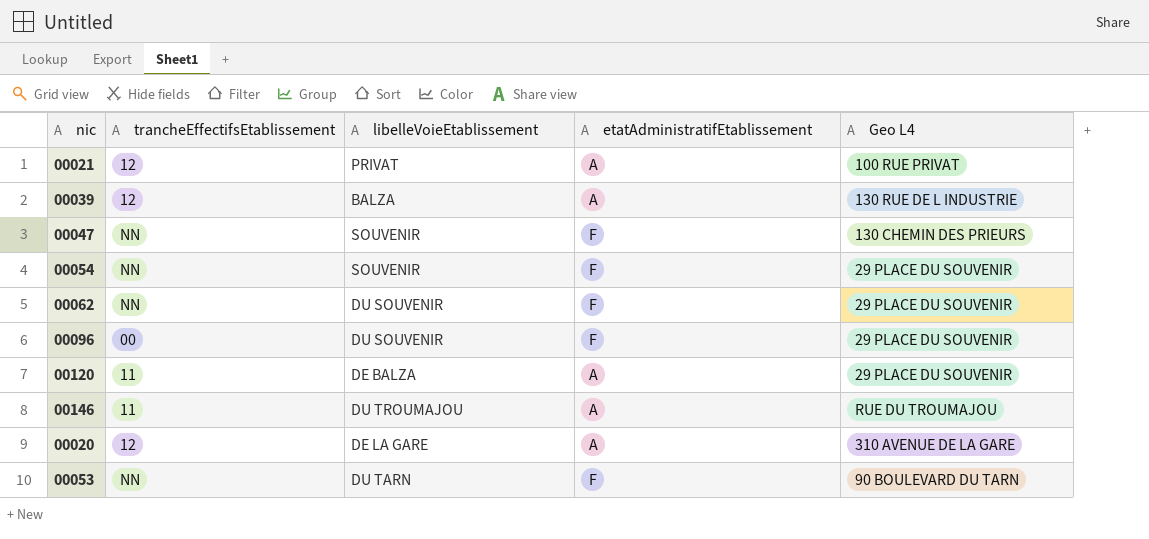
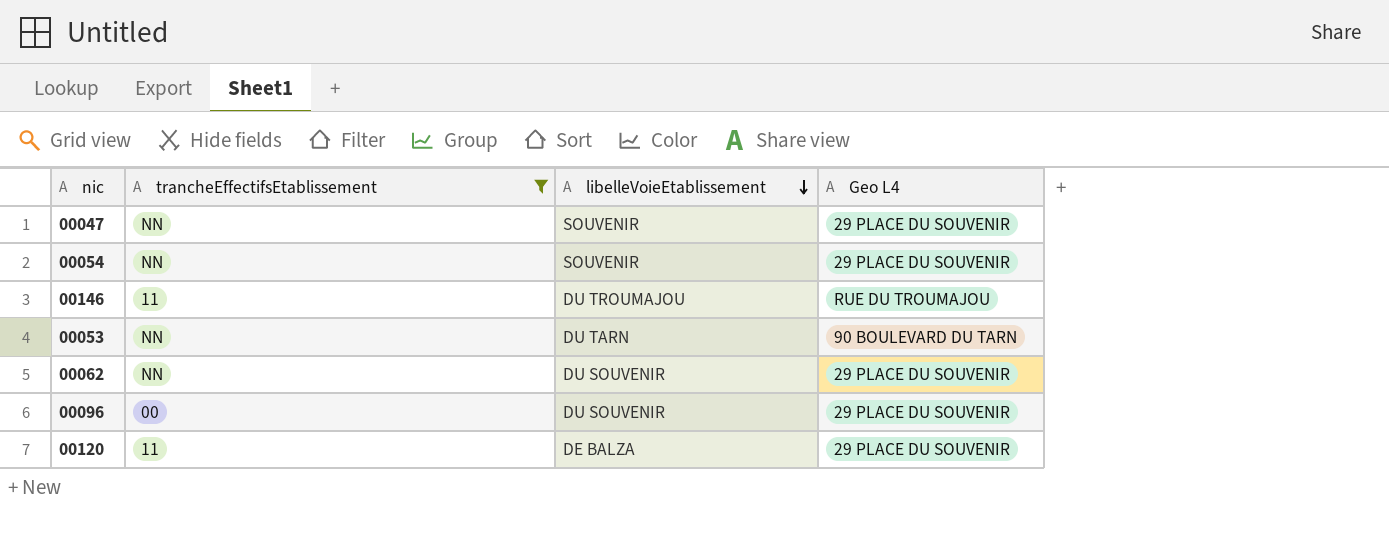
filter: none -> trancheEffectifsEtablissement != 12
row order: none -> libelleVoieEtablissement descending
column etatAdministratifEtablissement | position: 4 -> none
00047 | Geo L4: 130 CHEMIN DES PRIEURS -> 29 PLACE DU SOUVENIR

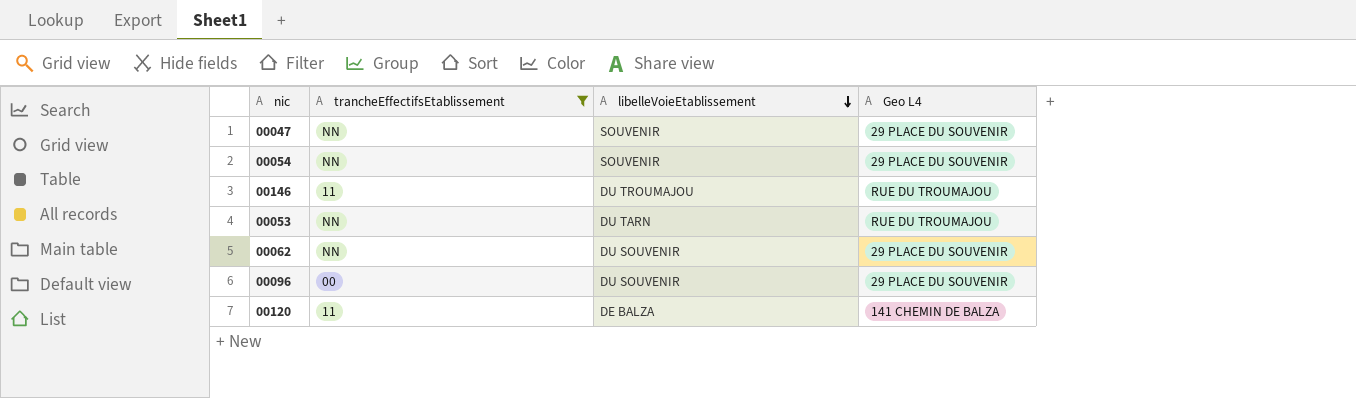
00053 | Geo L4: 90 BOULEVARD DU TARN -> RUE DU TROUMAJOU
00120 | Geo L4: 29 PLACE DU SOUVENIR -> 141 CHEMIN DE BALZA

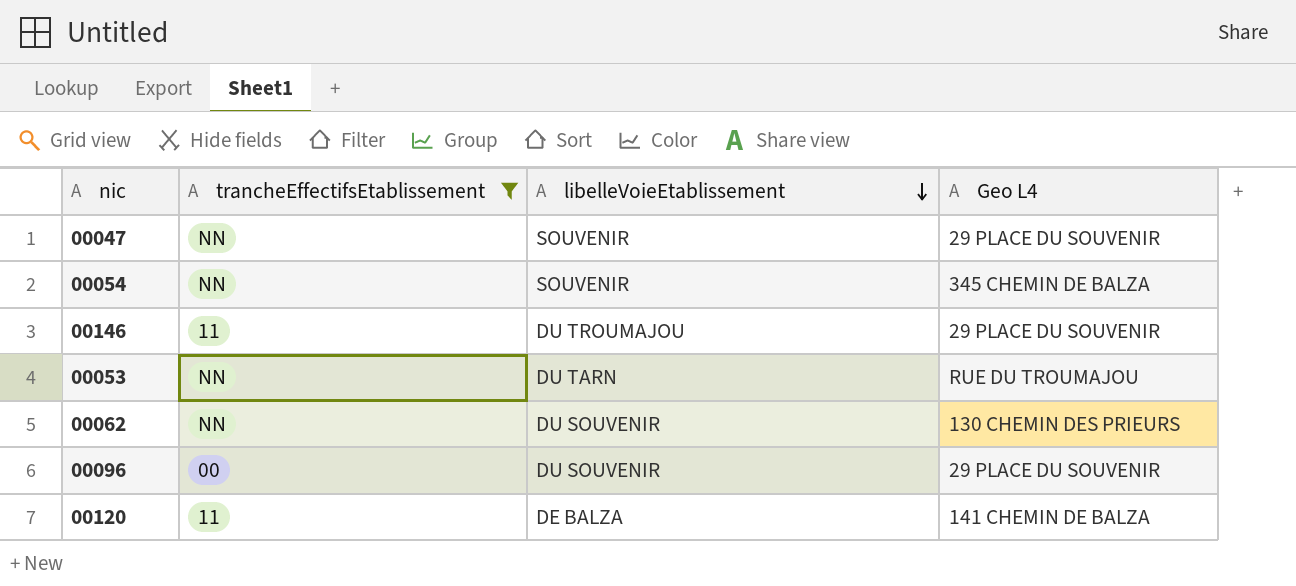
00054 | Geo L4: 29 PLACE DU SOUVENIR -> 345 CHEMIN DE BALZA
00146 | Geo L4: RUE DU TROUMAJOU -> 29 PLACE DU SOUVENIR
00062 | Geo L4: 29 PLACE DU SOUVENIR -> 130 CHEMIN DES PRIEURS

